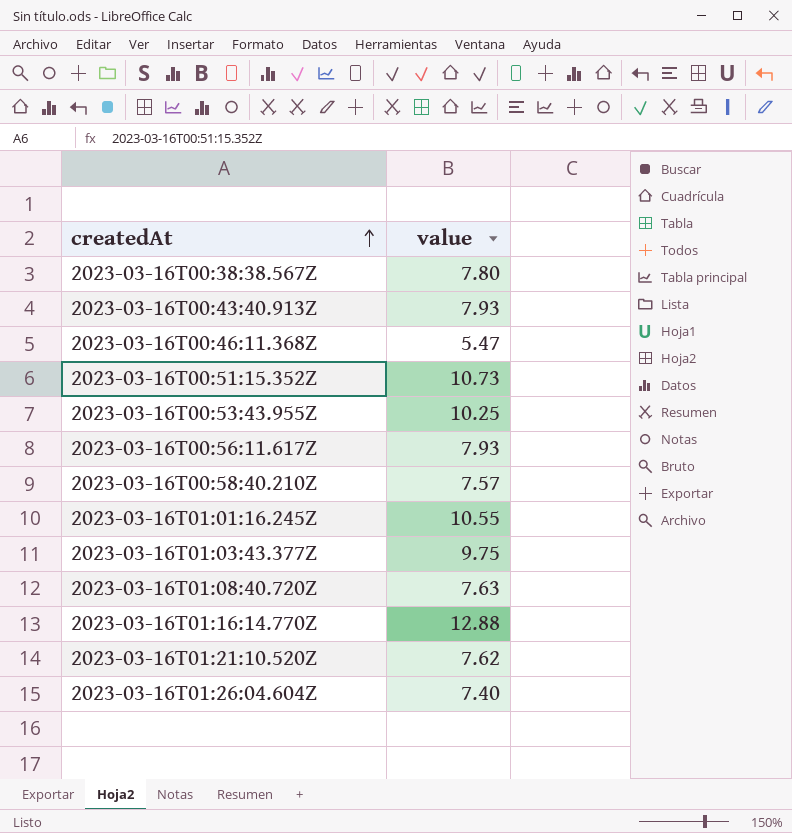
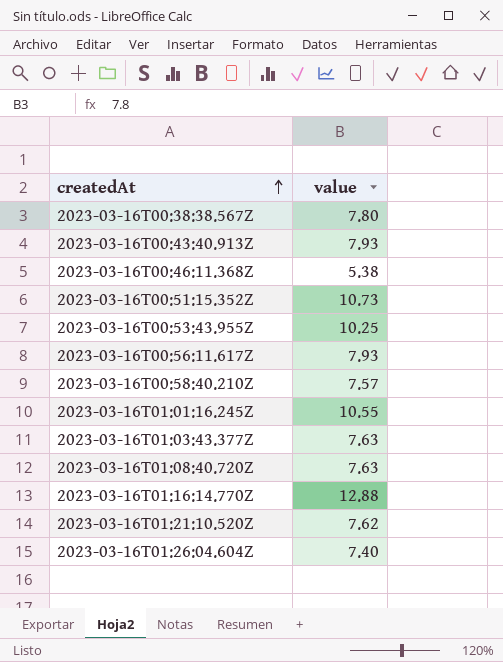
2023-03-16T00:46:11.368Z | value: 5.47 -> 5.38
2023-03-16T01:03:43.377Z | value: 9.75 -> 7.63

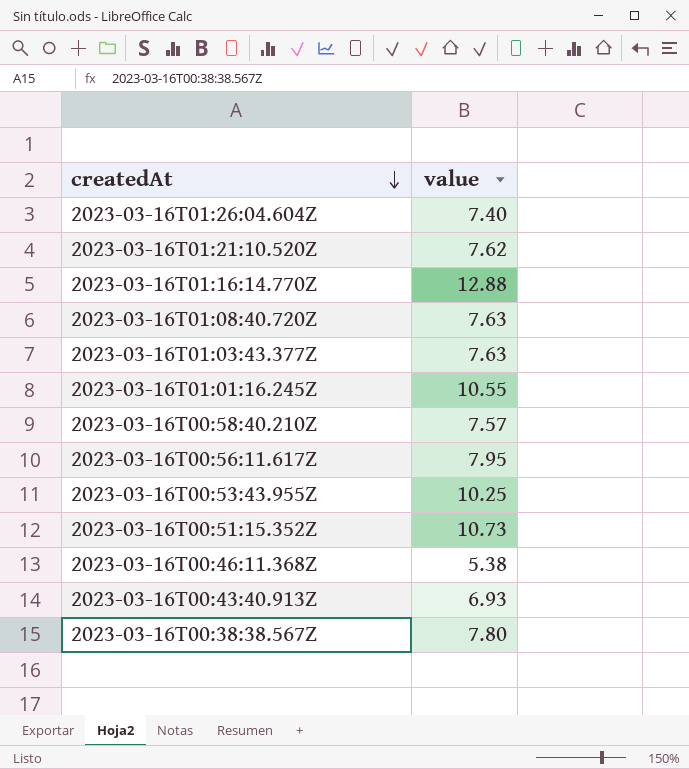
row order: createdAt ascending -> createdAt descending
2023-03-16T00:56:11.617Z | value: 7.93 -> 7.95
2023-03-16T00:43:40.913Z | value: 7.93 -> 6.93

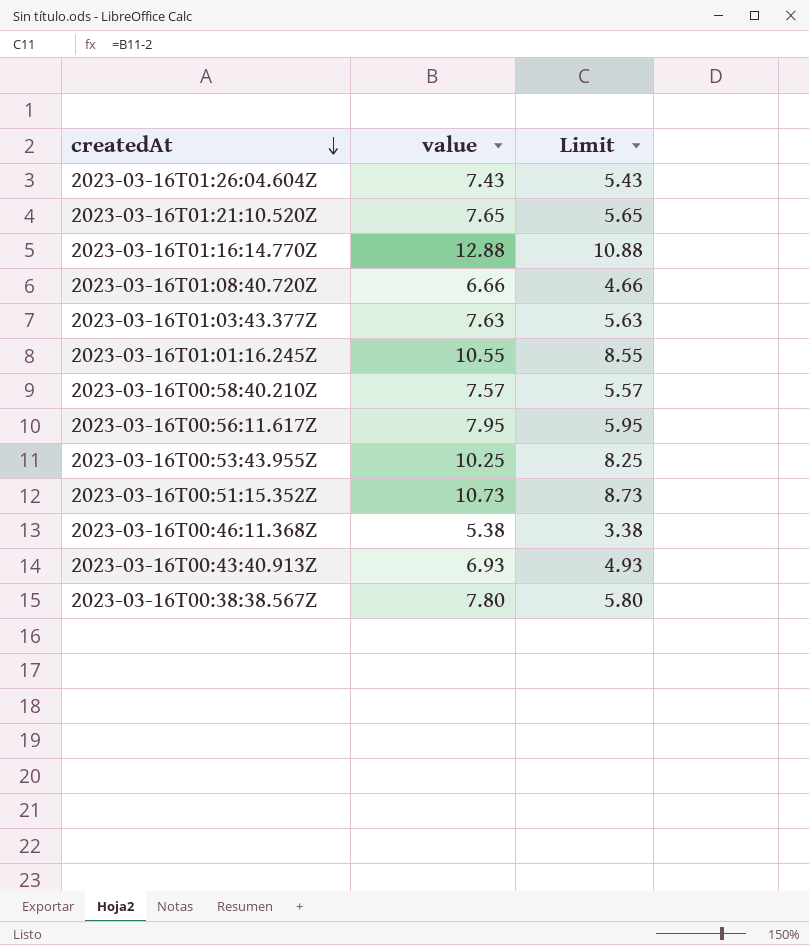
column Limit | formula: none -> [value] - 2
2023-03-16T01:26:04.604Z | value: 7.40 -> 7.43
2023-03-16T01:21:10.520Z | value: 7.62 -> 7.65
2023-03-16T01:08:40.720Z | value: 7.63 -> 6.66

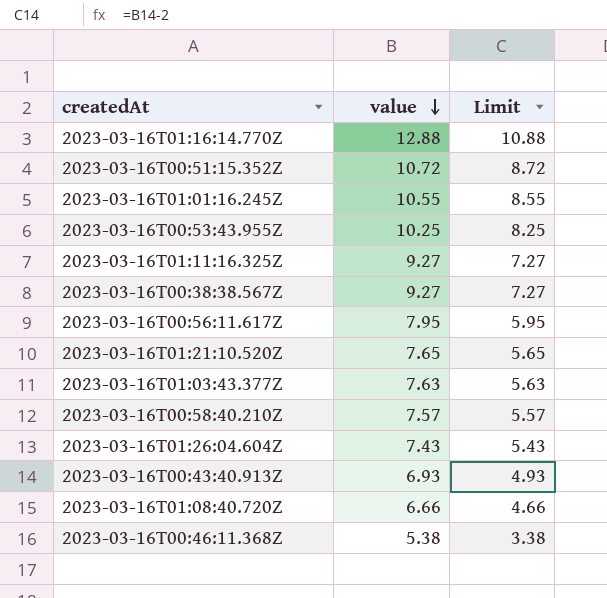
row order: createdAt descending -> value descending
2023-03-16T00:51:15.352Z | value: 10.73 -> 10.72
2023-03-16T00:51:15.352Z | Limit: 8.73 -> 8.72
row 2023-03-16T01:11:16.325Z: none -> 9.27 | 7.27
2023-03-16T00:38:38.567Z | value: 7.80 -> 9.27
2023-03-16T00:38:38.567Z | Limit: 5.80 -> 7.27

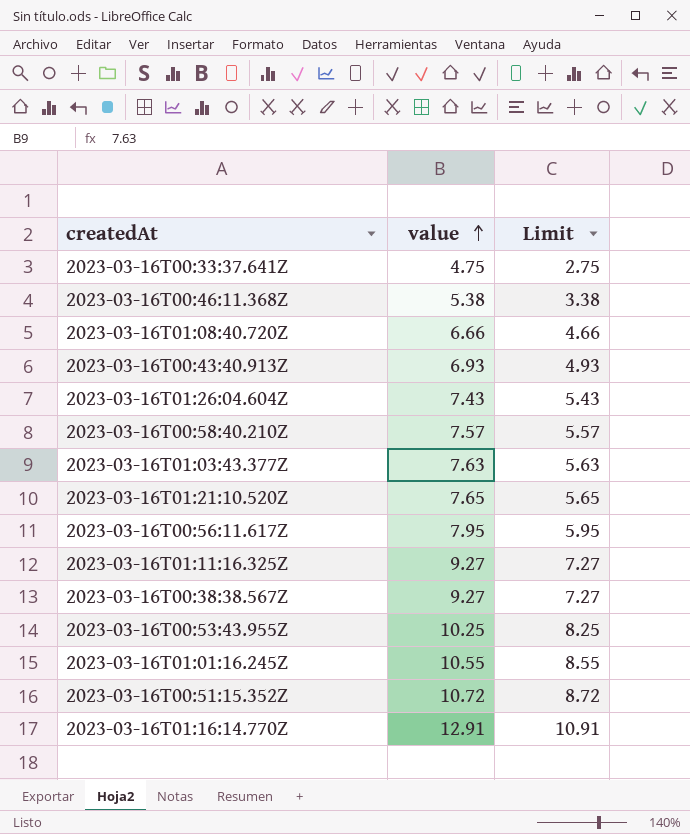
row order: value descending -> value ascending
row 2023-03-16T00:33:37.641Z: none -> 4.75 | 2.75
2023-03-16T01:16:14.770Z | value: 12.88 -> 12.91
2023-03-16T01:16:14.770Z | Limit: 10.88 -> 10.91

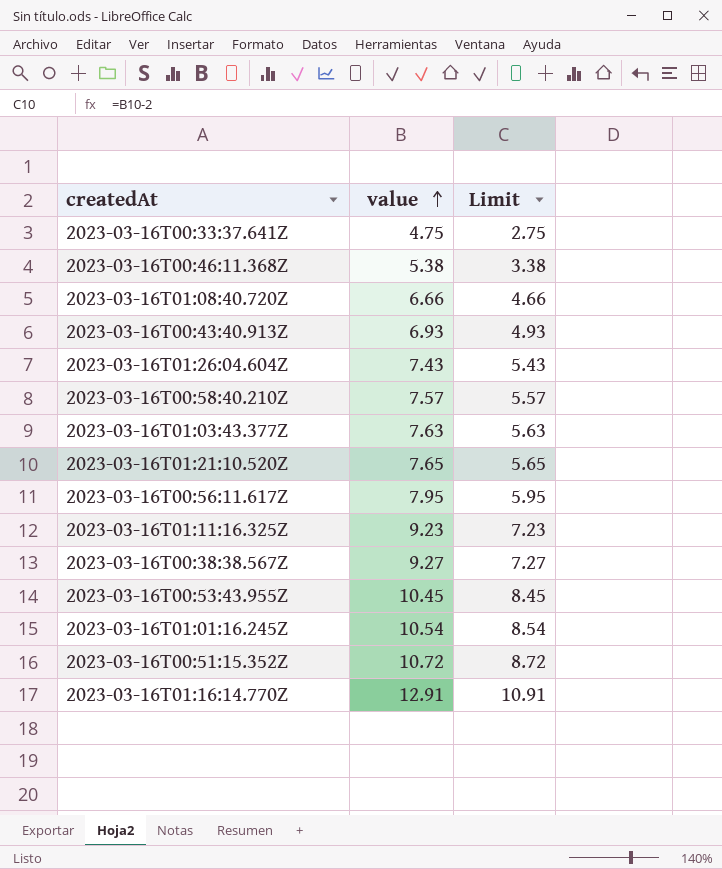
2023-03-16T01:11:16.325Z | value: 9.27 -> 9.23
2023-03-16T01:11:16.325Z | Limit: 7.27 -> 7.23
2023-03-16T00:53:43.955Z | value: 10.25 -> 10.45
2023-03-16T00:53:43.955Z | Limit: 8.25 -> 8.45
2023-03-16T01:01:16.245Z | value: 10.55 -> 10.54
2023-03-16T01:01:16.245Z | Limit: 8.55 -> 8.54

